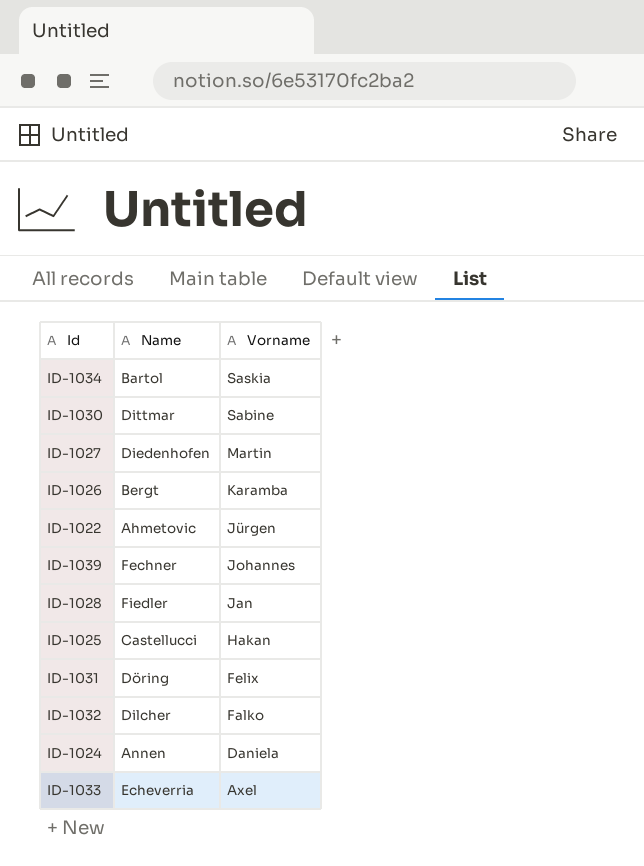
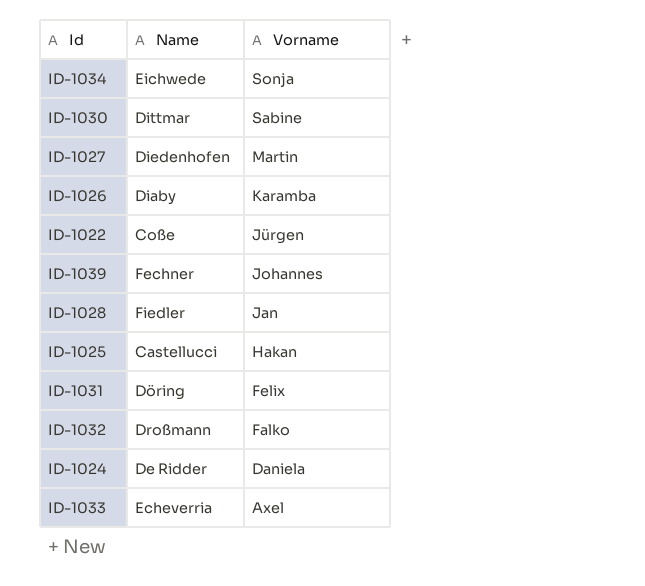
ID-1034 | Name: Bartol -> Eichwede
ID-1034 | Vorname: Saskia -> Sonja
ID-1026 | Name: Bergt -> Diaby
ID-1022 | Name: Ahmetovic -> Coße
ID-1032 | Name: Dilcher -> Droßmann
ID-1024 | Name: Annen -> De Ridder

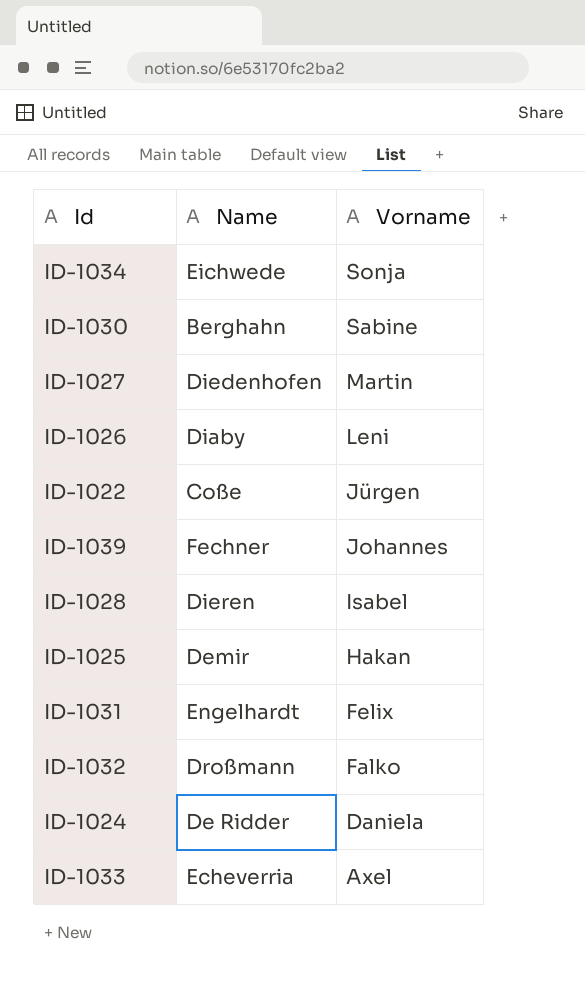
ID-1030 | Name: Dittmar -> Berghahn
ID-1026 | Vorname: Karamba -> Leni
ID-1028 | Name: Fiedler -> Dieren
ID-1028 | Vorname: Jan -> Isabel
ID-1025 | Name: Castellucci -> Demir
ID-1031 | Name: Döring -> Engelhardt

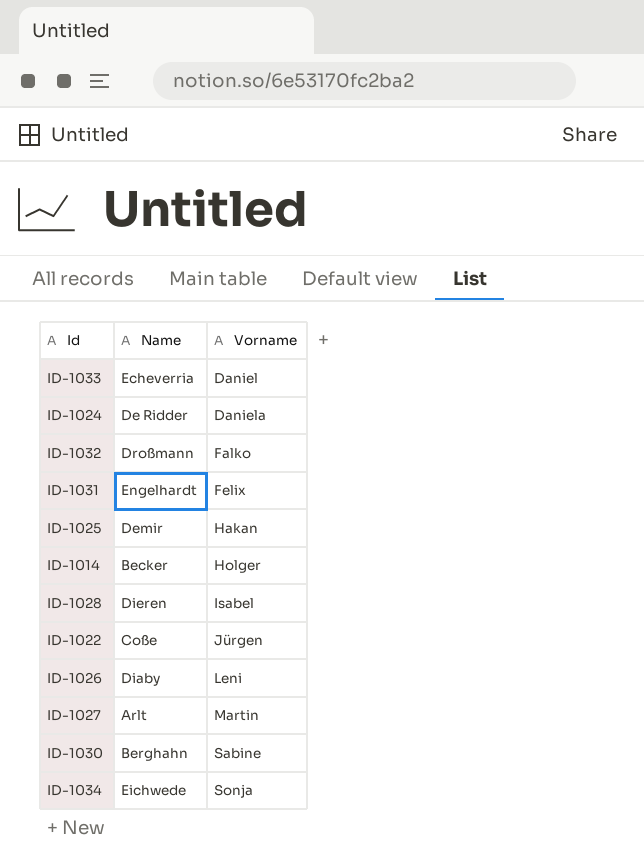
row order: Vorname descending -> Vorname ascending
row ID-1039: Fechner | Johannes -> none
ID-1033 | Vorname: Axel -> Daniel
row ID-1014: none -> Becker | Holger
ID-1027 | Name: Diedenhofen -> Arlt

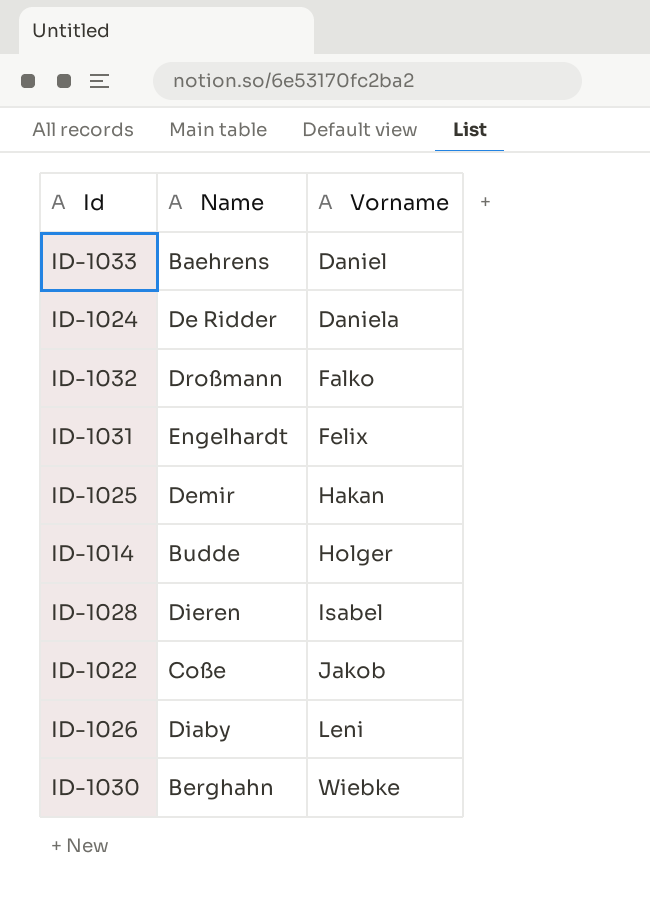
row ID-1027: Arlt | Martin -> none
row ID-1034: Eichwede | Sonja -> none
ID-1033 | Name: Echeverria -> Baehrens
ID-1014 | Name: Becker -> Budde
ID-1022 | Vorname: Jürgen -> Jakob
ID-1030 | Vorname: Sabine -> Wiebke

